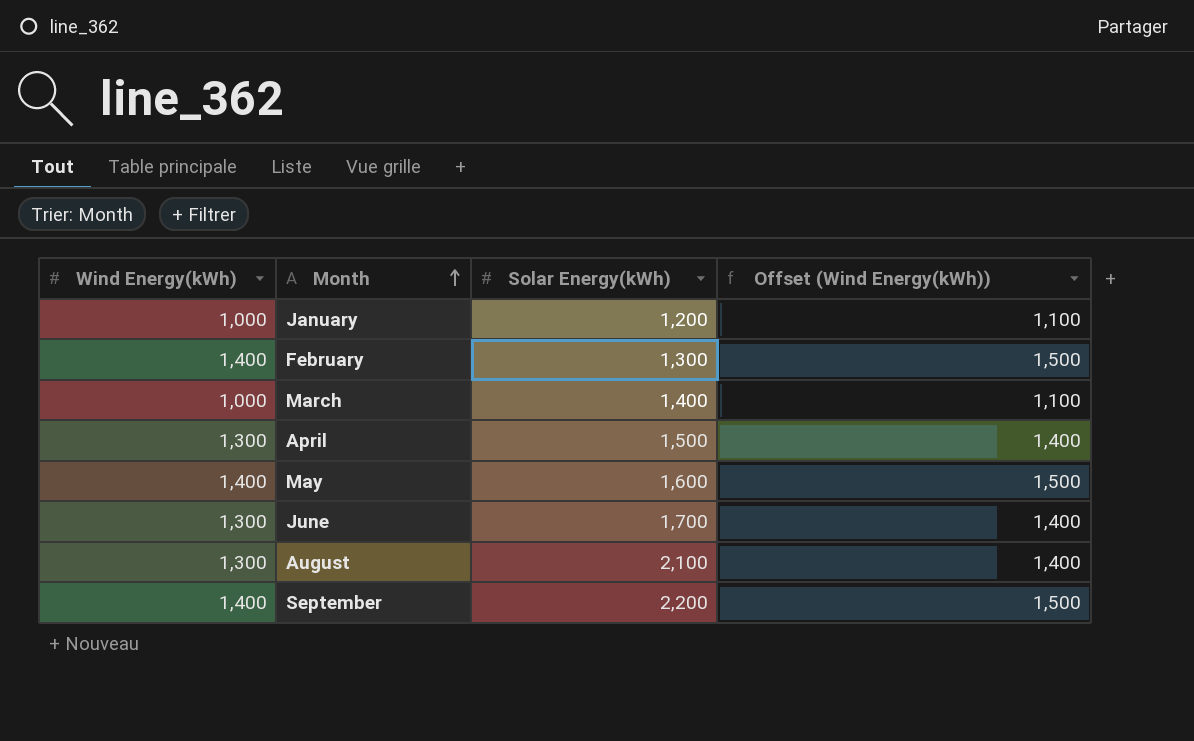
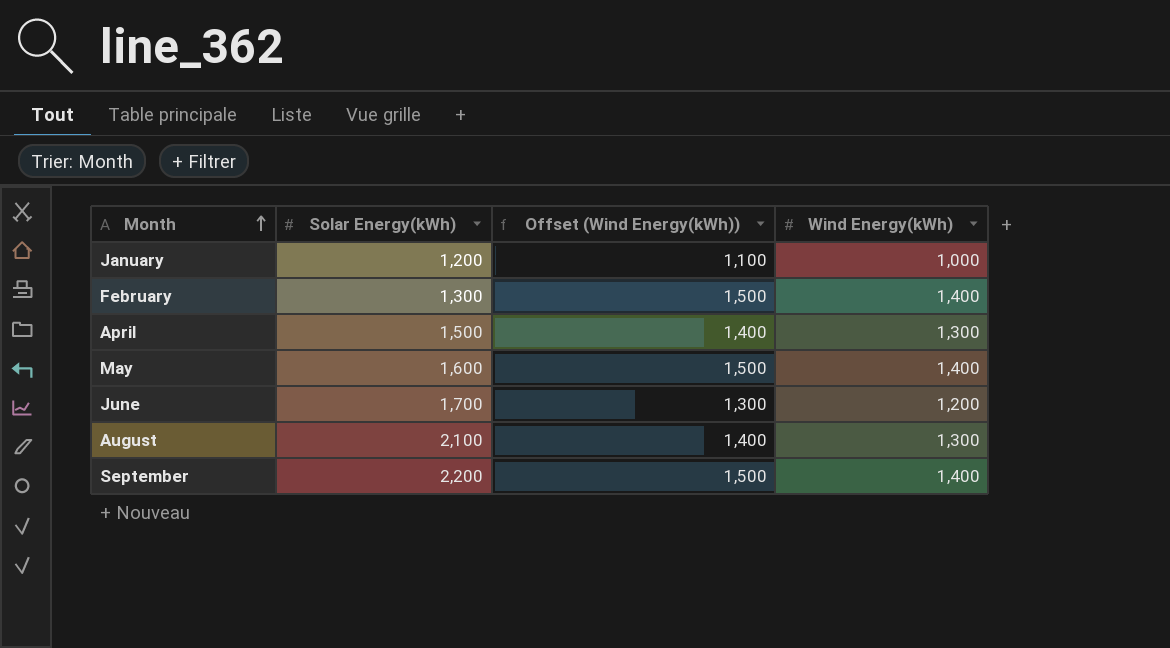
column Wind Energy(kWh) | position: 1 -> 4
row March: 1,000 | 1,400 | 1,100 -> none
June | Offset (Wind Energy(kWh)): 1,400 -> 1,300
June | Wind Energy(kWh): 1,300 -> 1,200

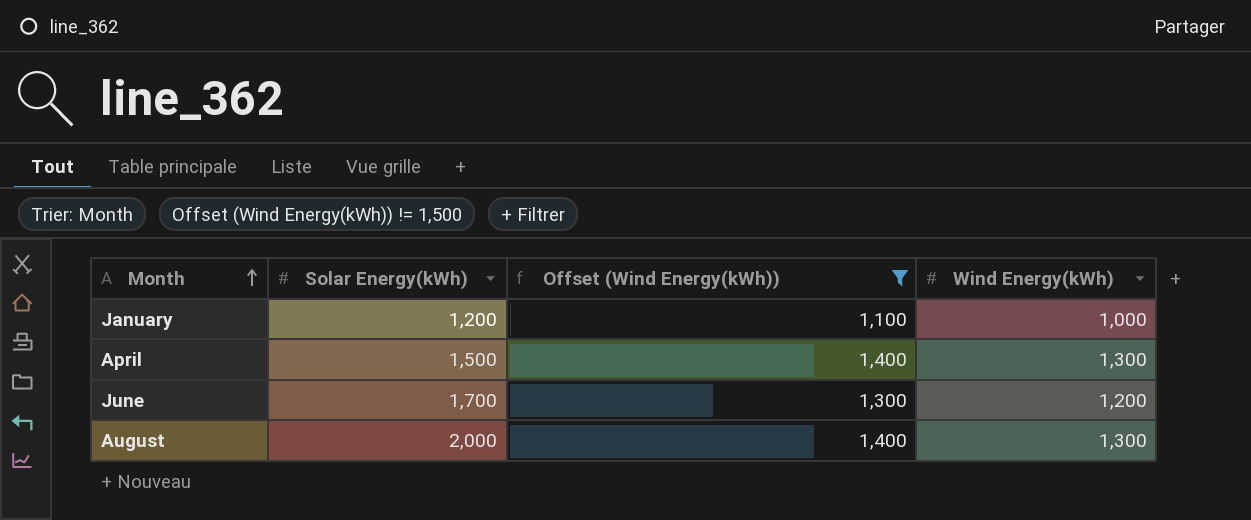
filter: none -> Offset (Wind Energy(kWh)) != 1,500
August | Solar Energy(kWh): 2,100 -> 2,000

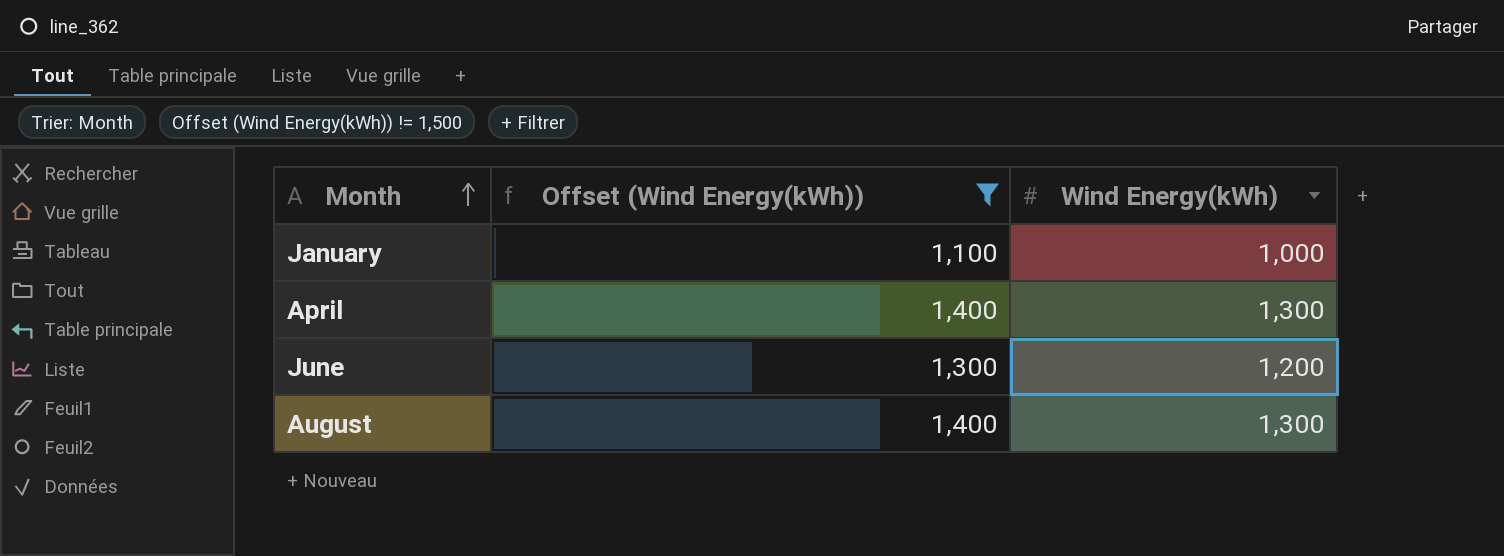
column Solar Energy(kWh) | position: 2 -> none

